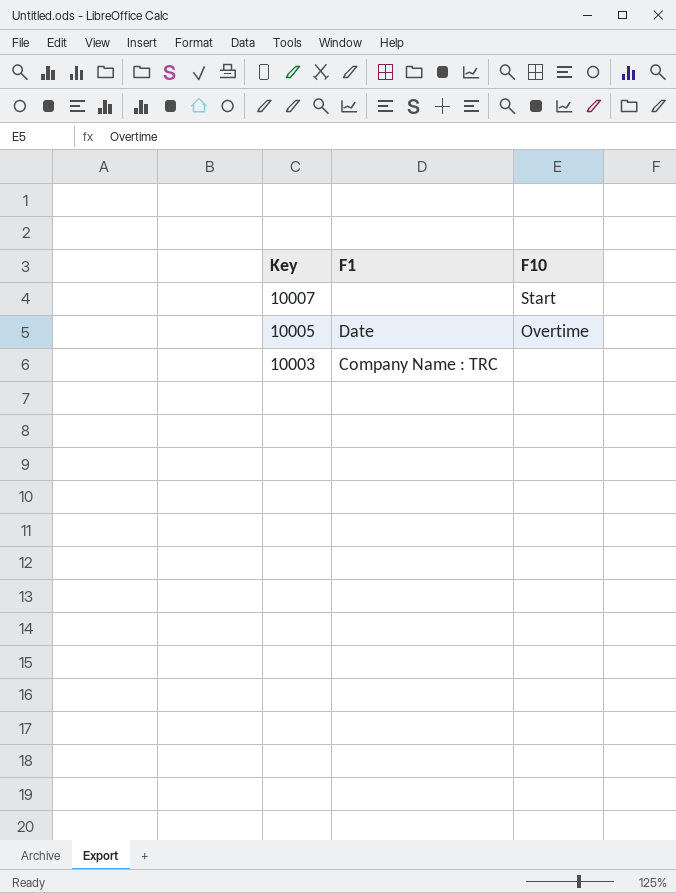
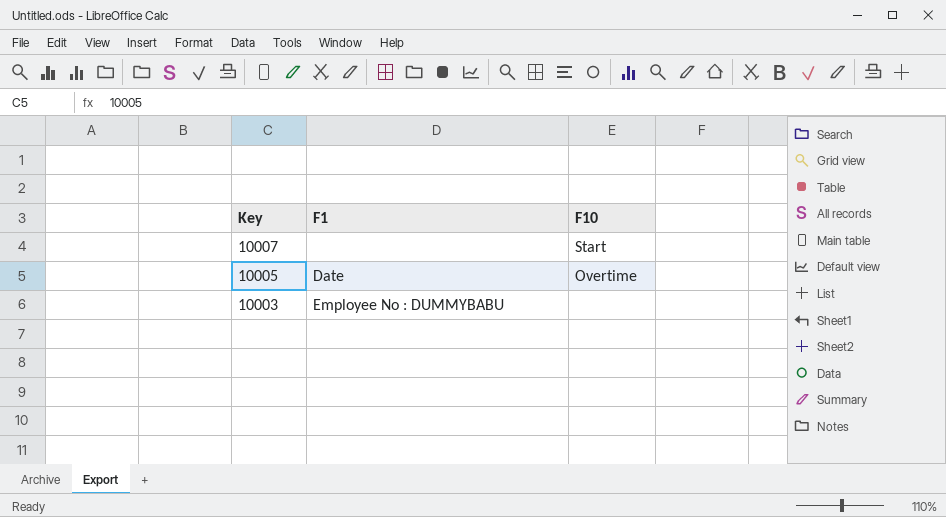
10003 | F1: Company Name : TRC -> Employee No : DUMMYBABU

